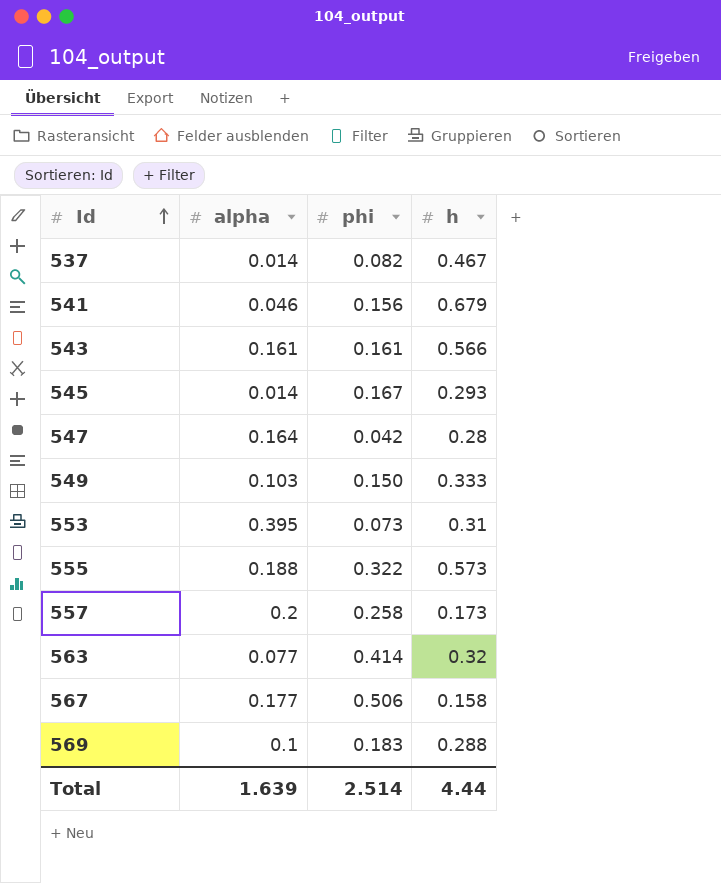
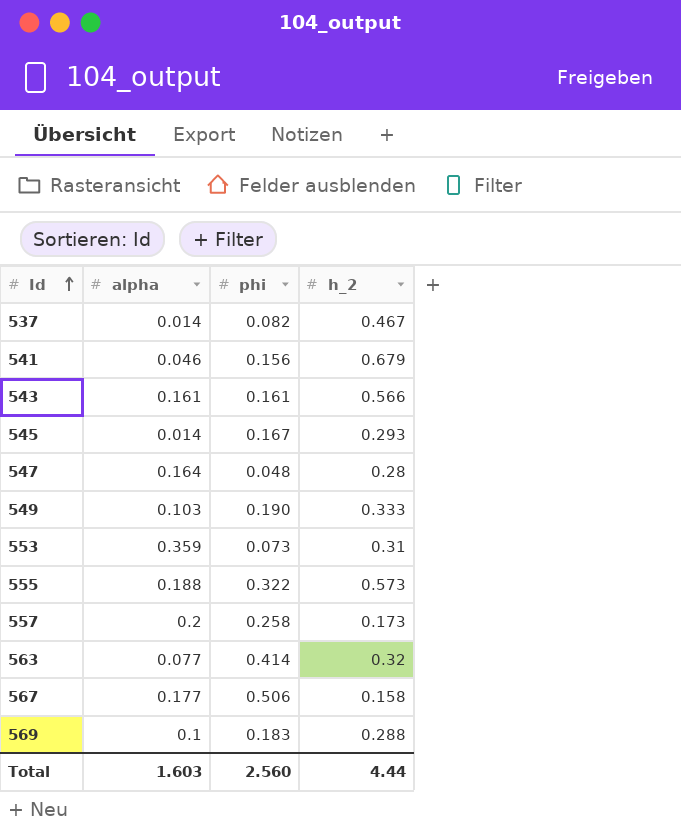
column name: h -> h_2
547 | phi: 0.042 -> 0.048
549 | phi: 0.150 -> 0.190
553 | alpha: 0.395 -> 0.359
Total | alpha: 1.639 -> 1.603
Total | phi: 2.514 -> 2.560

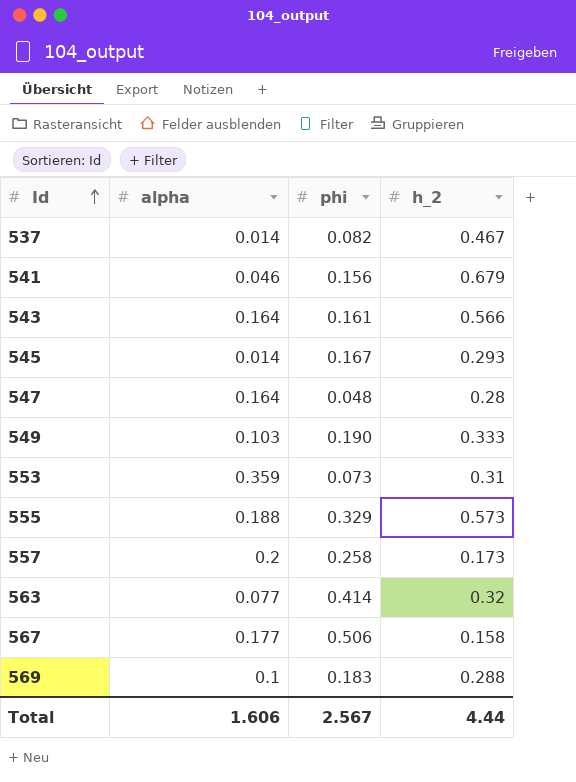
543 | alpha: 0.161 -> 0.164
555 | phi: 0.322 -> 0.329
Total | alpha: 1.603 -> 1.606
Total | phi: 2.560 -> 2.567

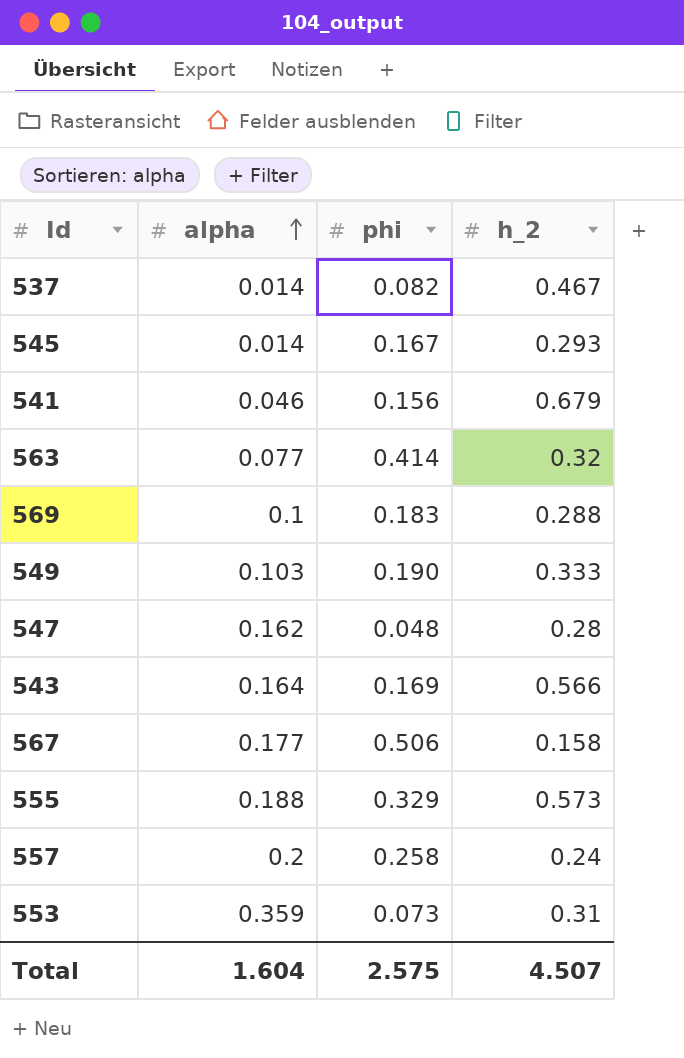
row order: Id ascending -> alpha ascending
547 | alpha: 0.164 -> 0.162
543 | phi: 0.161 -> 0.169
557 | h_2: 0.173 -> 0.24
Total | alpha: 1.606 -> 1.604
Total | phi: 2.567 -> 2.575
Total | h_2: 4.44 -> 4.507

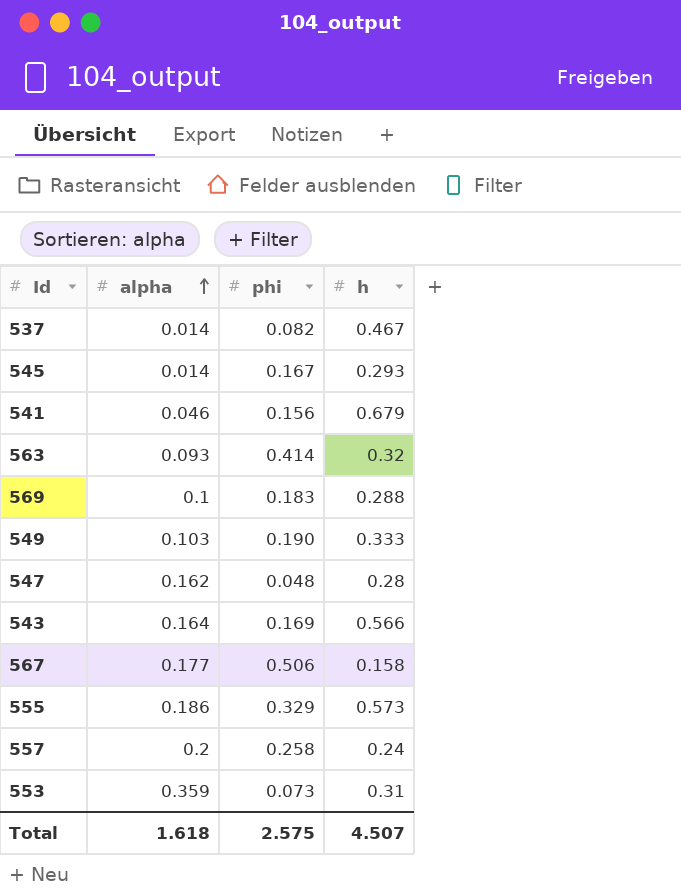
column name: h_2 -> h
563 | alpha: 0.077 -> 0.093
555 | alpha: 0.188 -> 0.186
Total | alpha: 1.604 -> 1.618

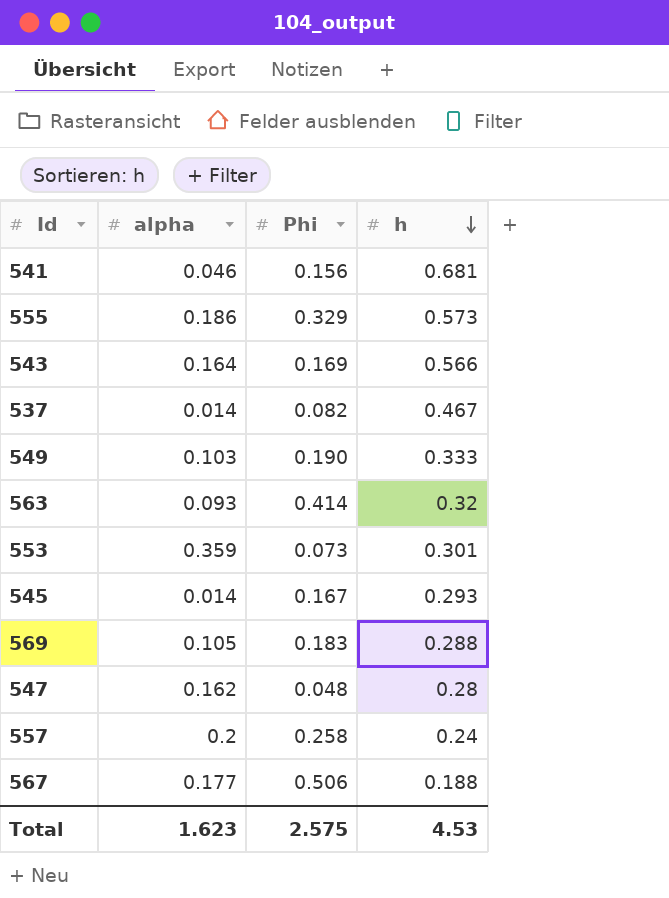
row order: alpha ascending -> h descending
column name: phi -> Phi
541 | h: 0.679 -> 0.681
553 | h: 0.31 -> 0.301
569 | alpha: 0.1 -> 0.105
567 | h: 0.158 -> 0.188
Total | alpha: 1.618 -> 1.623
Total | h: 4.507 -> 4.53

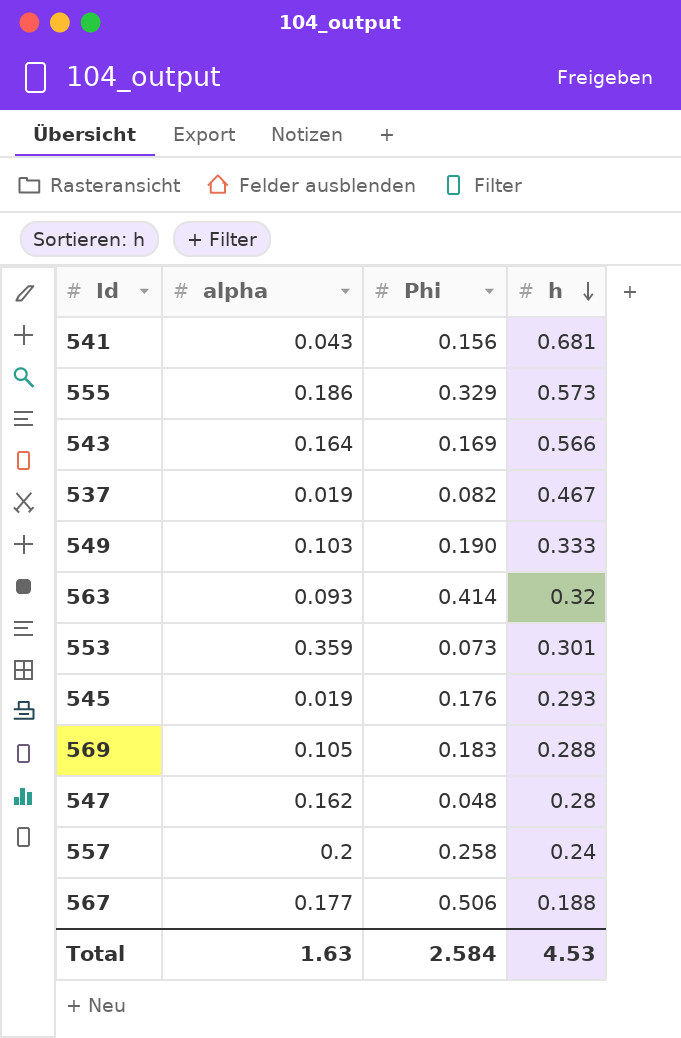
541 | alpha: 0.046 -> 0.043
537 | alpha: 0.014 -> 0.019
545 | alpha: 0.014 -> 0.019
545 | Phi: 0.167 -> 0.176
Total | alpha: 1.623 -> 1.63
Total | Phi: 2.575 -> 2.584

